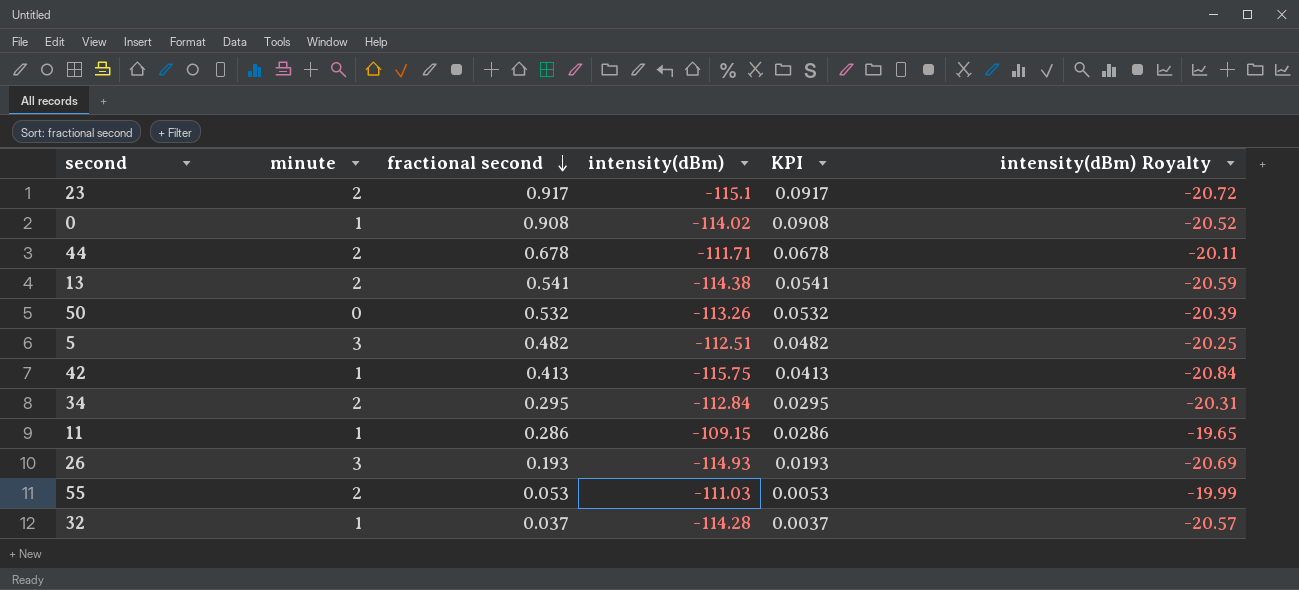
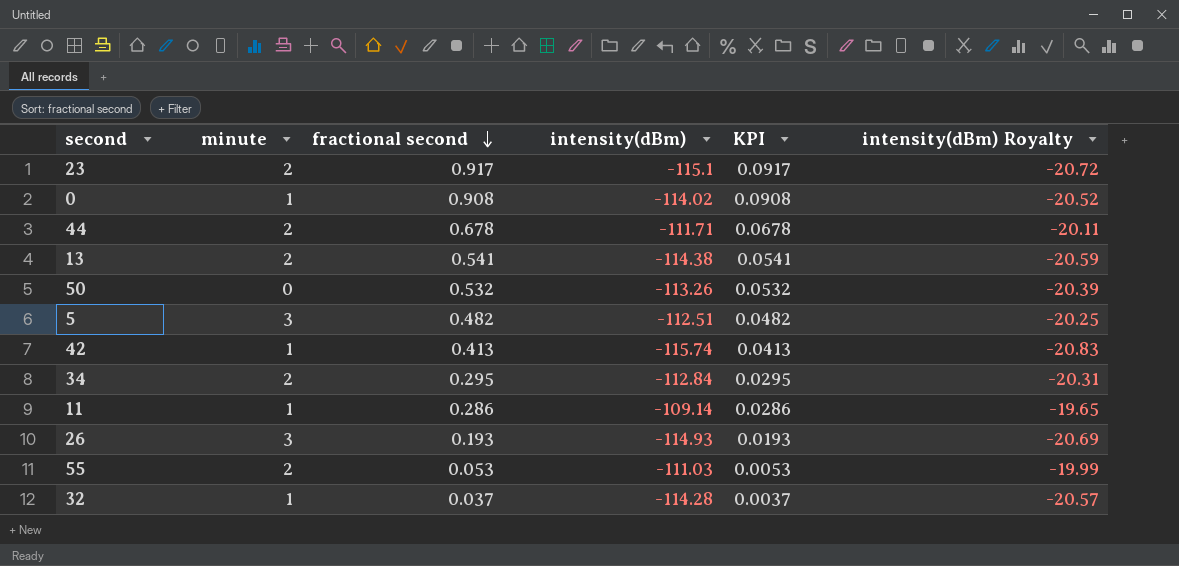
42 | intensity(dBm): -115.75 -> -115.74
42 | intensity(dBm) Royalty: -20.84 -> -20.83
11 | intensity(dBm): -109.15 -> -109.14

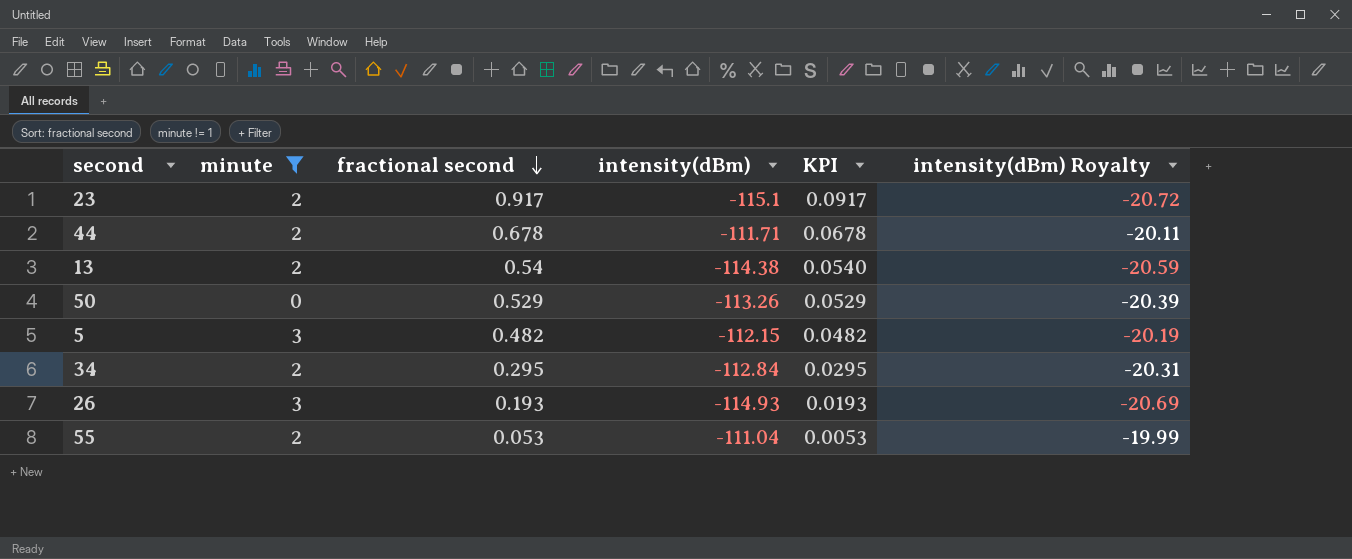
filter: none -> minute != 1
13 | fractional second: 0.541 -> 0.54
13 | KPI: 0.0541 -> 0.0540
50 | fractional second: 0.532 -> 0.529
50 | KPI: 0.0532 -> 0.0529
5 | intensity(dBm): -112.51 -> -112.15
5 | intensity(dBm) Royalty: -20.25 -> -20.19
55 | intensity(dBm): -111.03 -> -111.04

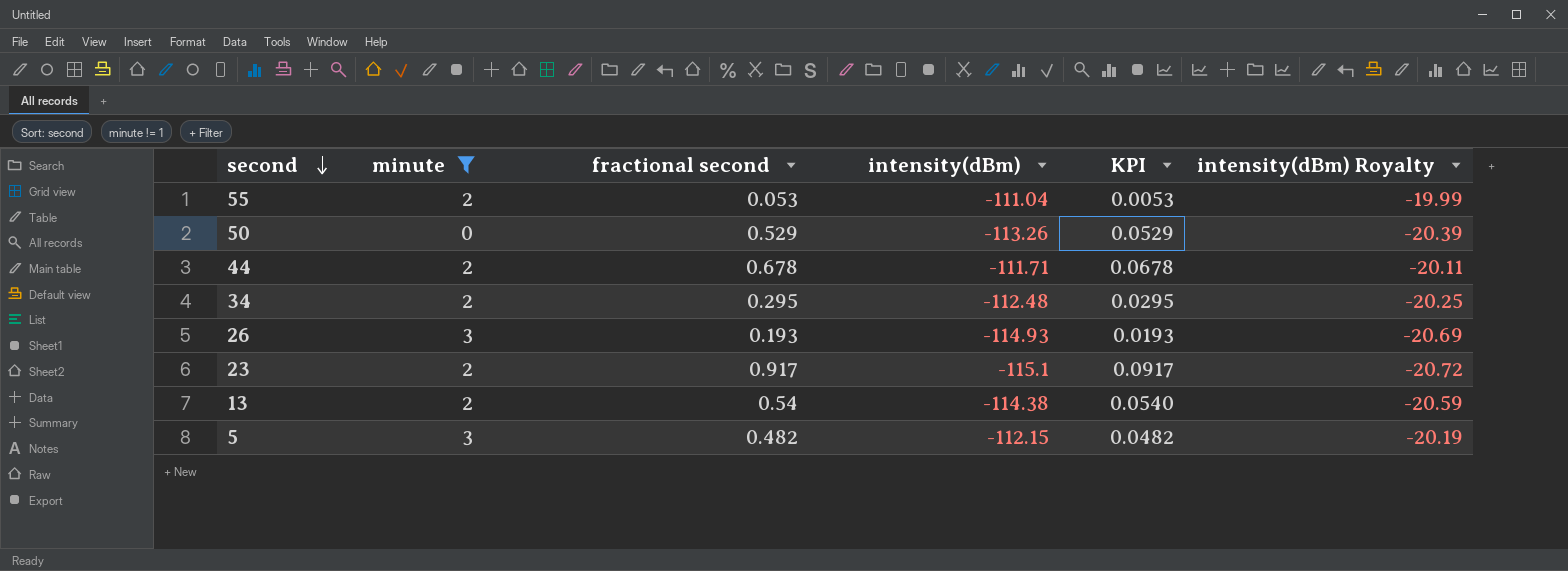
row order: fractional second descending -> second descending
34 | intensity(dBm): -112.84 -> -112.48
34 | intensity(dBm) Royalty: -20.31 -> -20.25

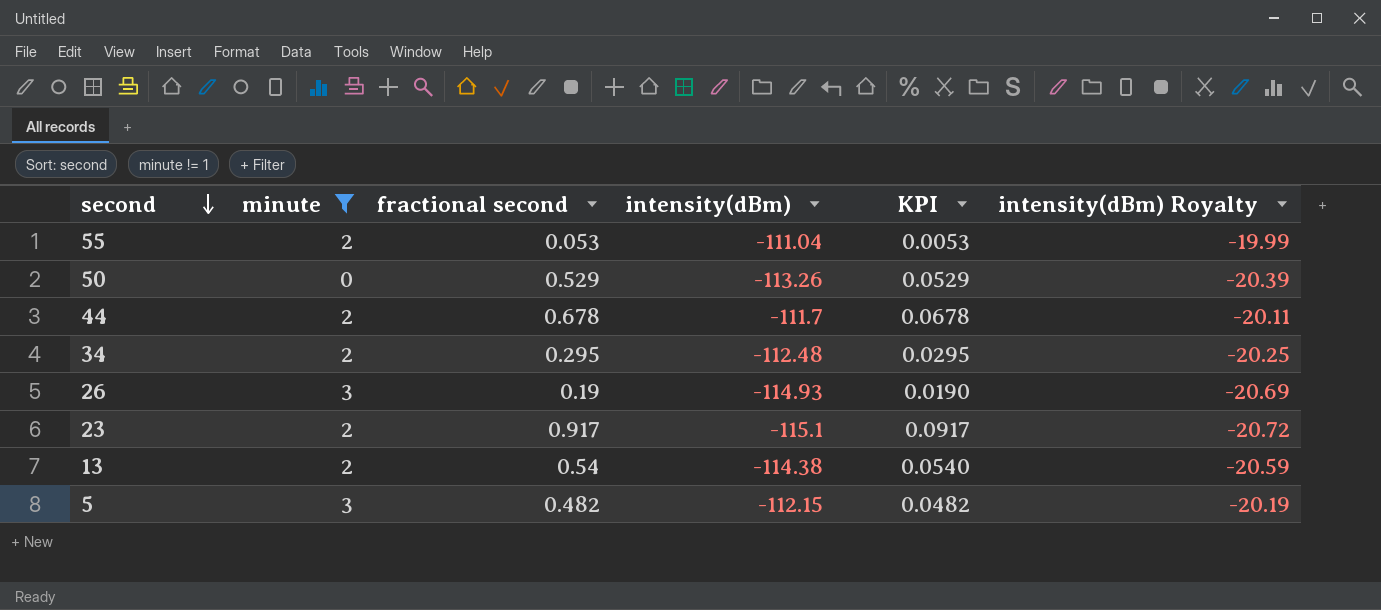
44 | intensity(dBm): -111.71 -> -111.7
26 | fractional second: 0.193 -> 0.19
26 | KPI: 0.0193 -> 0.0190

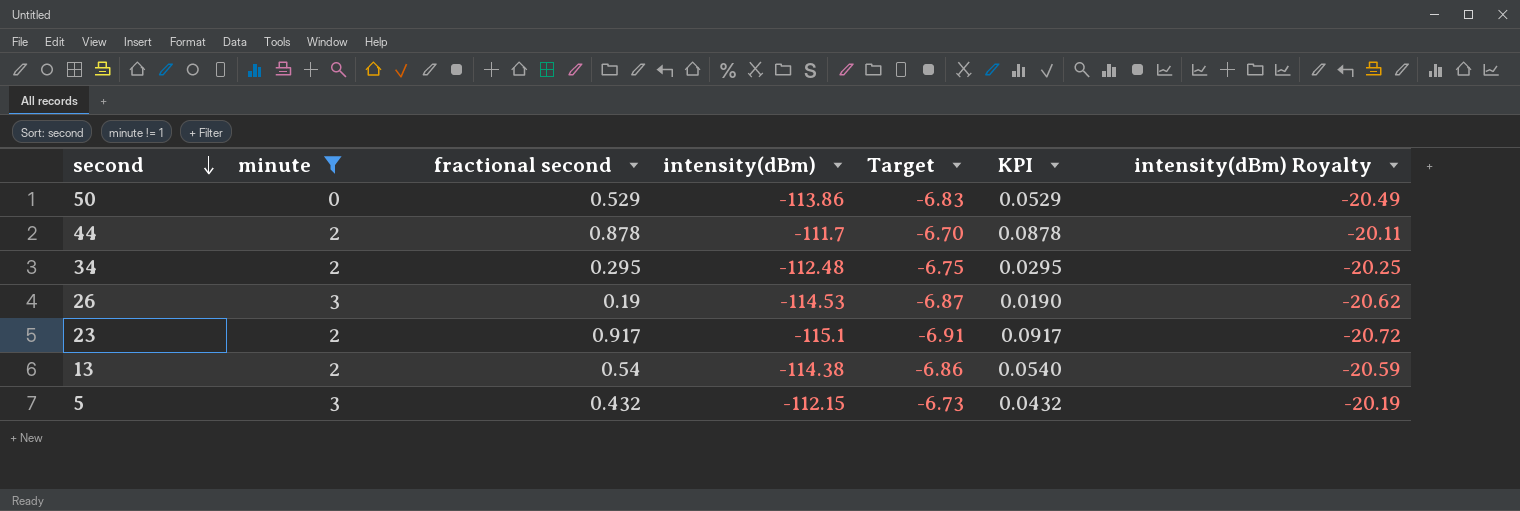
column Target | formula: none -> [intensity(dBm)] * 0.06
row 55: 2 | 0.053 | -111.04 | 0.0053 | -19.99 -> none
50 | intensity(dBm): -113.26 -> -113.86
50 | intensity(dBm) Royalty: -20.39 -> -20.49
44 | fractional second: 0.678 -> 0.878
44 | KPI: 0.0678 -> 0.0878
26 | intensity(dBm): -114.93 -> -114.53
26 | intensity(dBm) Royalty: -20.69 -> -20.62
5 | fractional second: 0.482 -> 0.432
5 | KPI: 0.0482 -> 0.0432

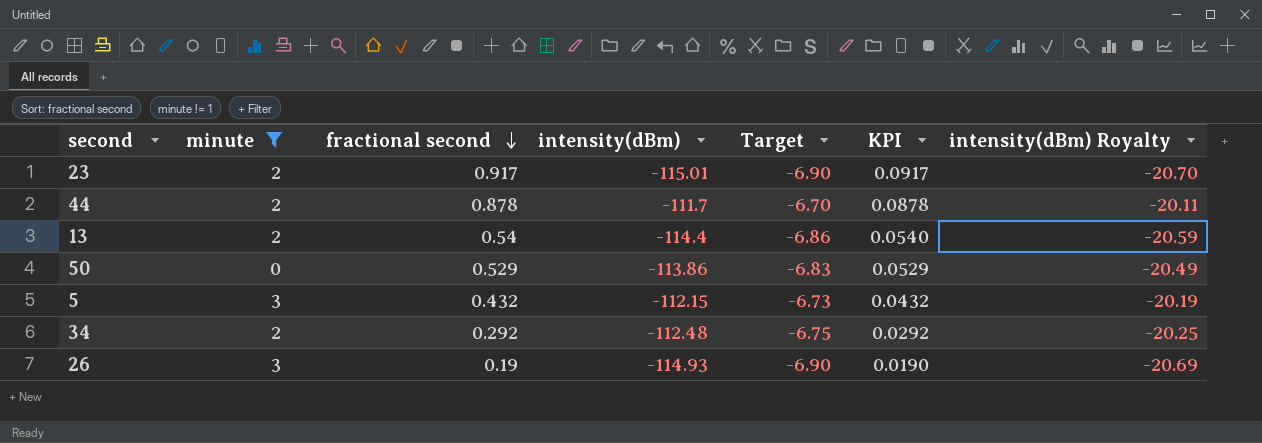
row order: second descending -> fractional second descending
23 | intensity(dBm): -115.1 -> -115.01
23 | Target: -6.91 -> -6.90
23 | intensity(dBm) Royalty: -20.72 -> -20.70
13 | intensity(dBm): -114.38 -> -114.4
34 | fractional second: 0.295 -> 0.292
34 | KPI: 0.0295 -> 0.0292
26 | intensity(dBm): -114.53 -> -114.93
26 | Target: -6.87 -> -6.90
26 | intensity(dBm) Royalty: -20.62 -> -20.69

